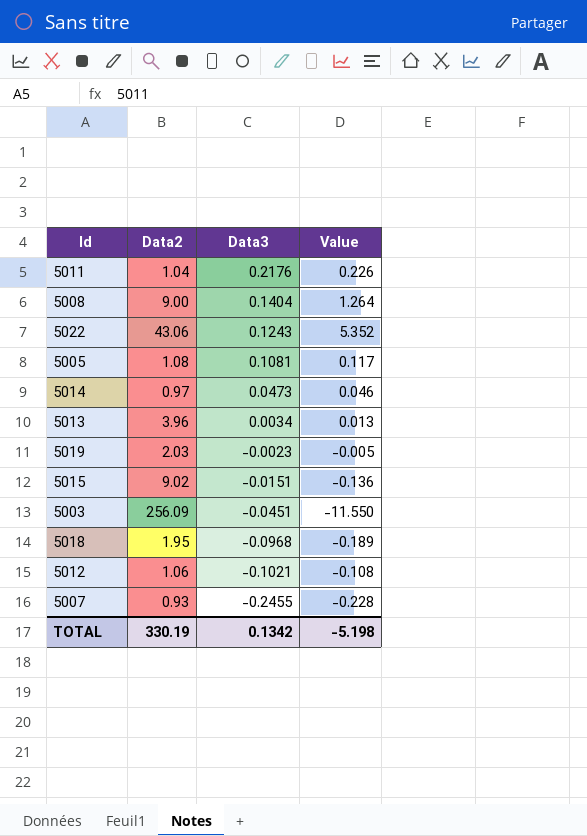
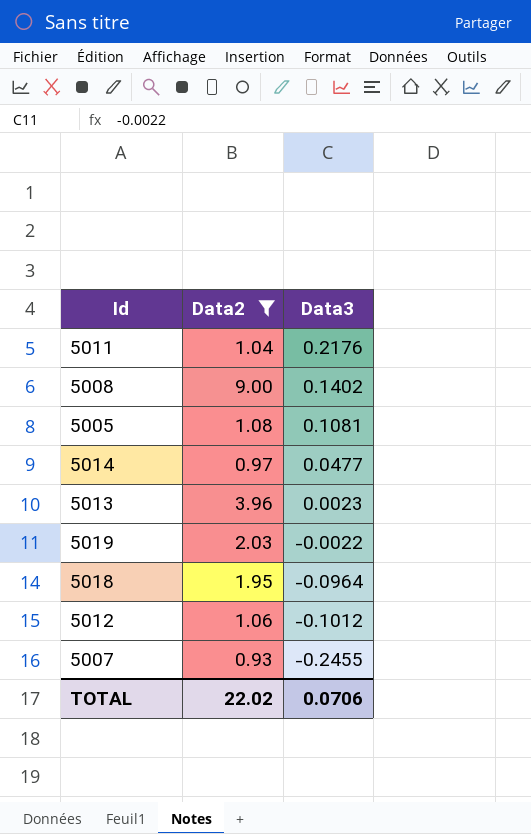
filter: none -> Data2 <= 9.00
column Value | formula: [Data2] * [Data3] -> none
5008 | Data3: 0.1404 -> 0.1402
5014 | Data3: 0.0473 -> 0.0477
5013 | Data3: 0.0034 -> 0.0023
5019 | Data3: -0.0023 -> -0.0022
5018 | Data3: -0.0968 -> -0.0964
5012 | Data3: -0.1021 -> -0.1012
TOTAL | Data2: 330.19 -> 22.02
TOTAL | Data3: 0.1342 -> 0.0706

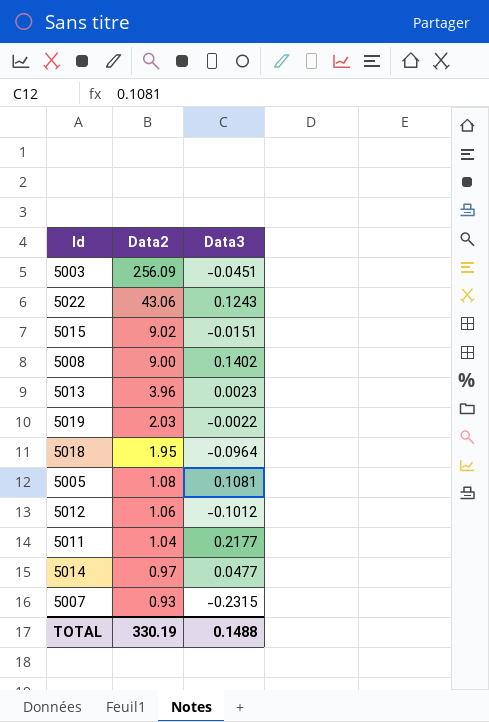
filter: Data2 <= 9.00 -> none
row order: Data3 descending -> Data2 descending
5011 | Data3: 0.2176 -> 0.2177
5007 | Data3: -0.2455 -> -0.2315
TOTAL | Data2: 22.02 -> 330.19
TOTAL | Data3: 0.0706 -> 0.1488

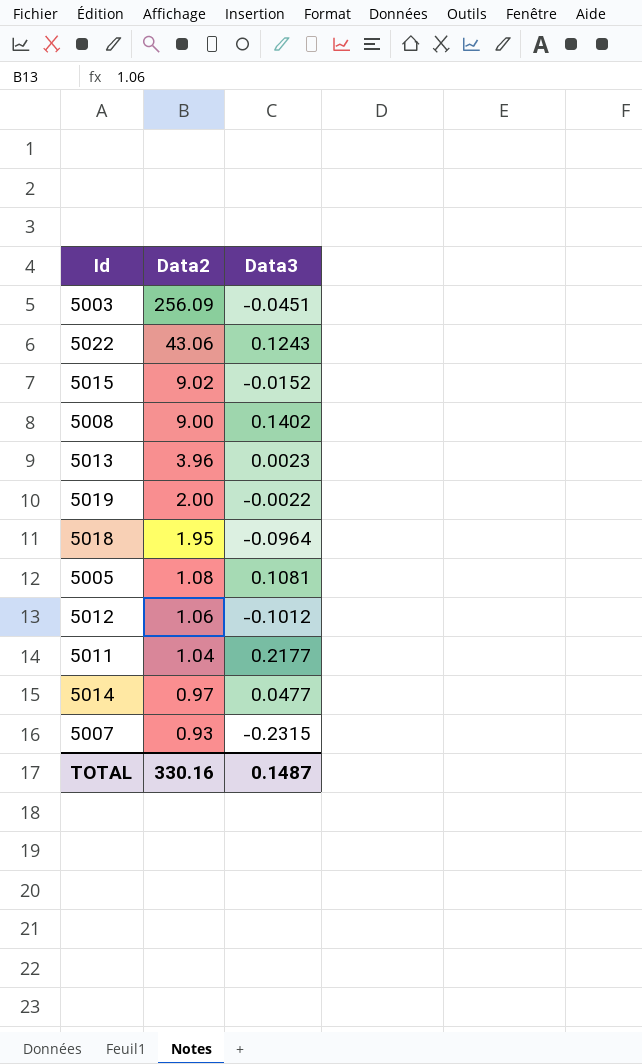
5015 | Data3: -0.0151 -> -0.0152
5019 | Data2: 2.03 -> 2.00
TOTAL | Data2: 330.19 -> 330.16
TOTAL | Data3: 0.1488 -> 0.1487

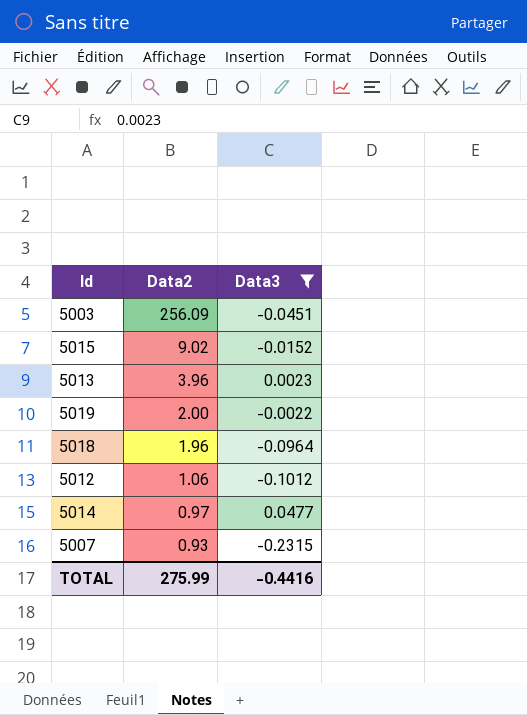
filter: none -> Data3 <= 0.0477
5018 | Data2: 1.95 -> 1.96
TOTAL | Data2: 330.16 -> 275.99
TOTAL | Data3: 0.1487 -> -0.4416

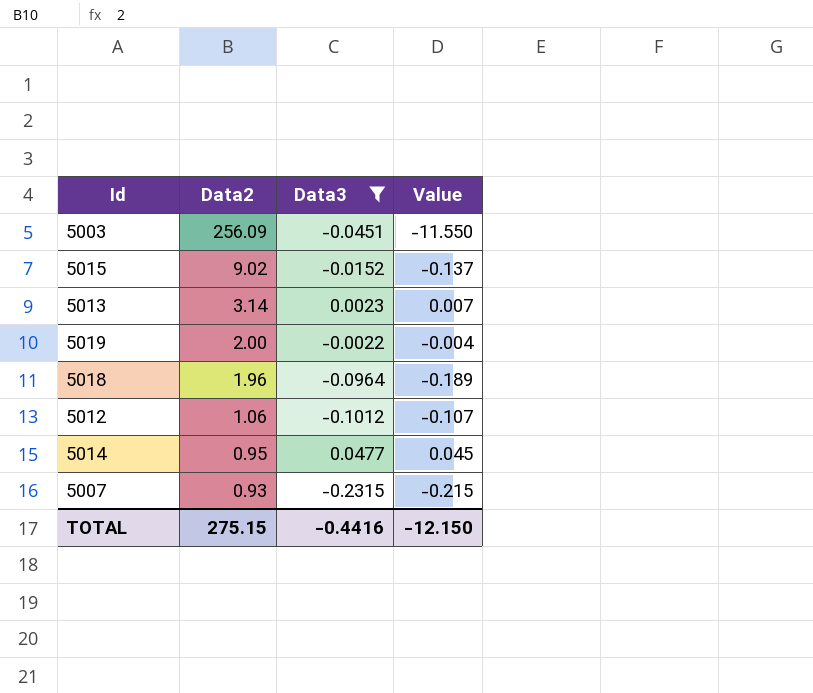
column Value | formula: none -> [Data2] * [Data3]
5013 | Data2: 3.96 -> 3.14
5014 | Data2: 0.97 -> 0.95
TOTAL | Data2: 275.99 -> 275.15

